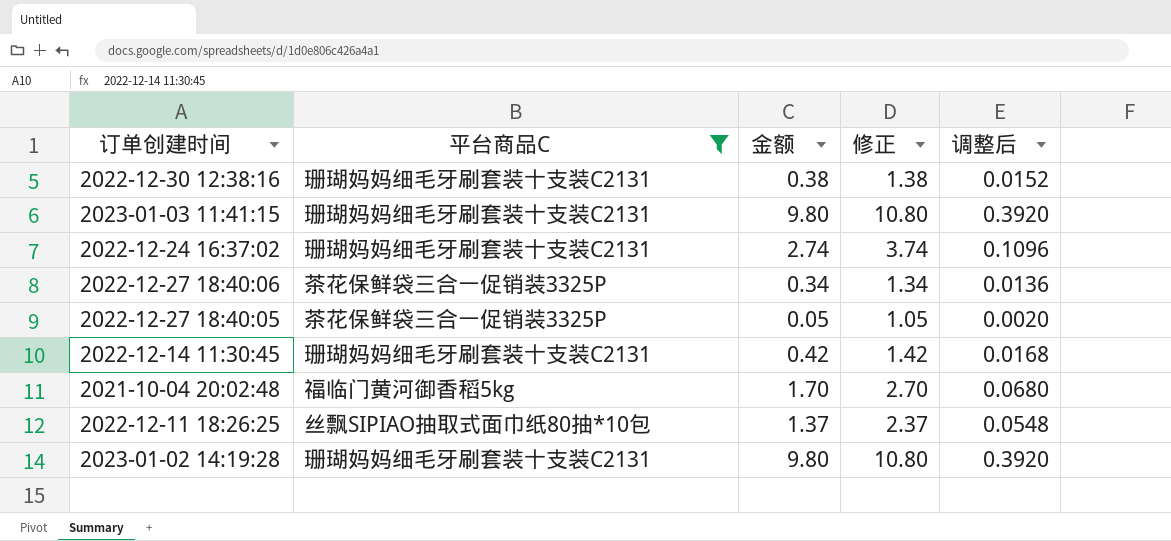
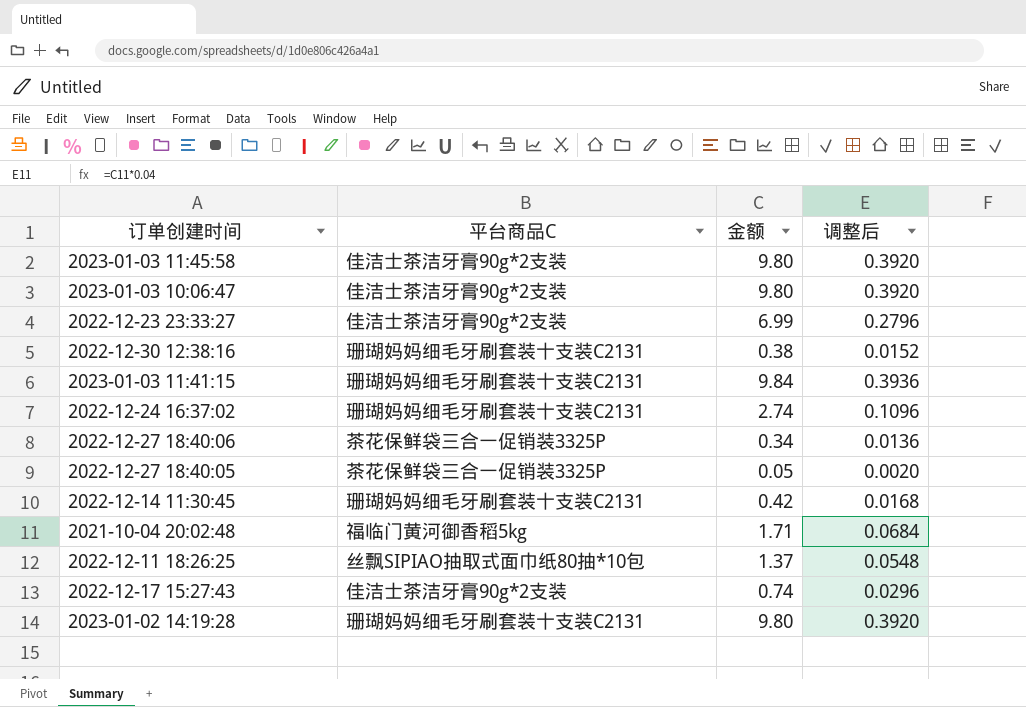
filter: 平台商品C != 佳洁士茶洁牙膏90g*2支装 -> none
column 修正 | formula: [金额] + 1 -> none
2023-01-03 11:41:15 | 金额: 9.80 -> 9.84
2023-01-03 11:41:15 | 调整后: 0.3920 -> 0.3936
2021-10-04 20:02:48 | 金额: 1.70 -> 1.71
2021-10-04 20:02:48 | 调整后: 0.0680 -> 0.0684

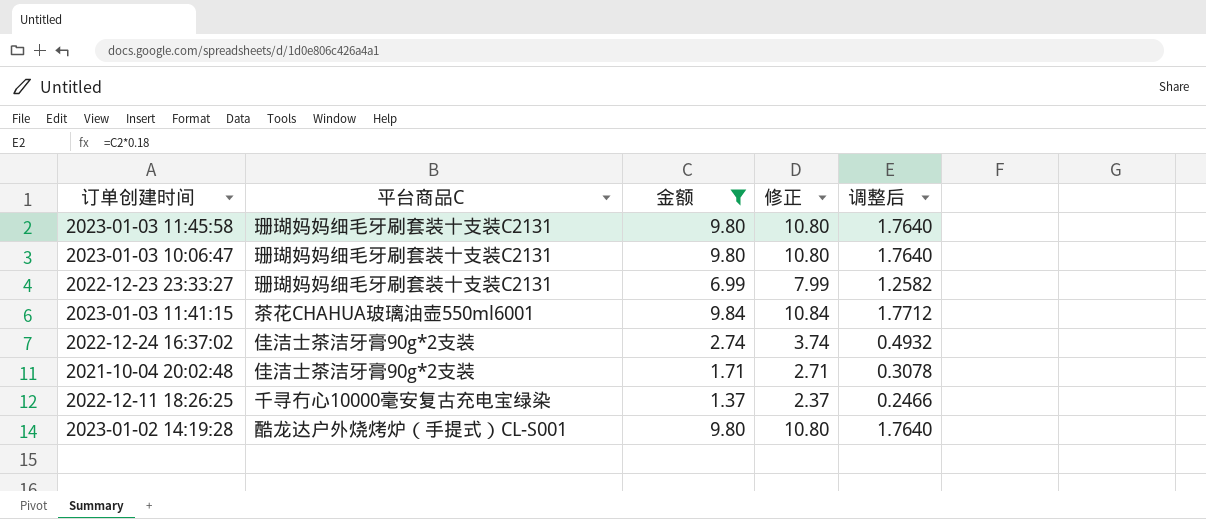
filter: none -> 金额 >= 1.37
column 修正 | formula: none -> [金额] + 1
column 调整后 | formula: [金额] * 0.04 -> [金额] * 0.18
2023-01-03 11:45:58 | 平台商品C: 佳洁士茶洁牙膏90g*2支装 -> 珊瑚妈妈细毛牙刷套装十支装C2131
2023-01-03 10:06:47 | 平台商品C: 佳洁士茶洁牙膏90g*2支装 -> 珊瑚妈妈细毛牙刷套装十支装C2131
2022-12-23 23:33:27 | 平台商品C: 佳洁士茶洁牙膏90g*2支装 -> 珊瑚妈妈细毛牙刷套装十支装C2131
2023-01-03 11:41:15 | 平台商品C: 珊瑚妈妈细毛牙刷套装十支装C2131 -> 茶花CHAHUA玻璃油壶550ml6001
2022-12-24 16:37:02 | 平台商品C: 珊瑚妈妈细毛牙刷套装十支装C2131 -> 佳洁士茶洁牙膏90g*2支装
2021-10-04 20:02:48 | 平台商品C: 福临门黄河御香稻5kg -> 佳洁士茶洁牙膏90g*2支装
2022-12-11 18:26:25 | 平台商品C: 丝飘SIPIAO抽取式面巾纸80抽*10包 -> 千寻冇心10000毫安复古充电宝绿染
2023-01-02 14:19:28 | 平台商品C: 珊瑚妈妈细毛牙刷套装十支装C2131 -> 酷龙达户外烧烤炉（手提式）CL-S001

